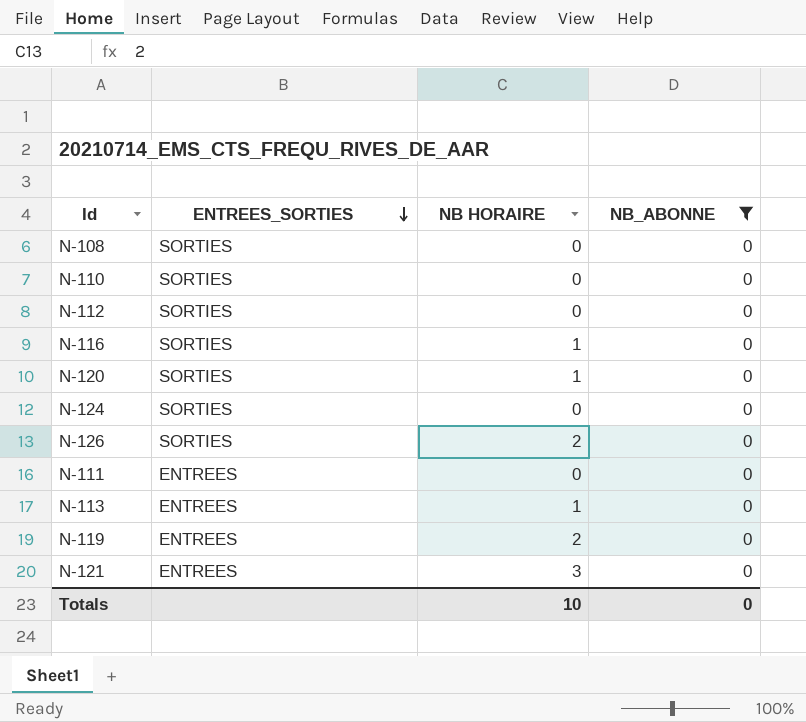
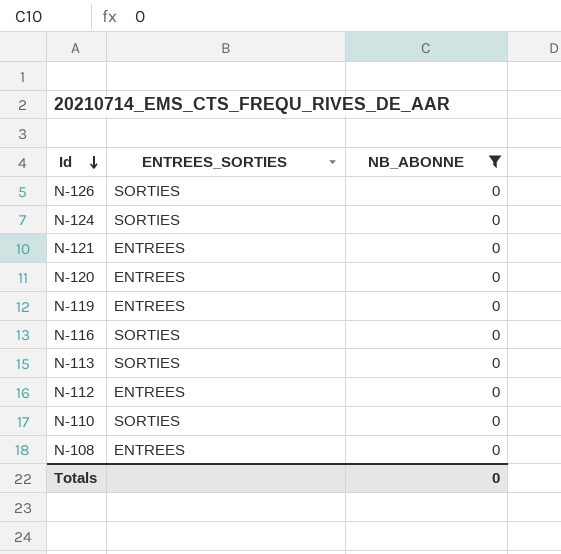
row order: ENTREES_SORTIES descending -> Id descending
column NB HORAIRE | position: 3 -> none
row N-111: ENTREES | 0 | 0 -> none
N-120 | ENTREES_SORTIES: SORTIES -> ENTREES
N-113 | ENTREES_SORTIES: ENTREES -> SORTIES
N-112 | ENTREES_SORTIES: SORTIES -> ENTREES
N-108 | ENTREES_SORTIES: SORTIES -> ENTREES

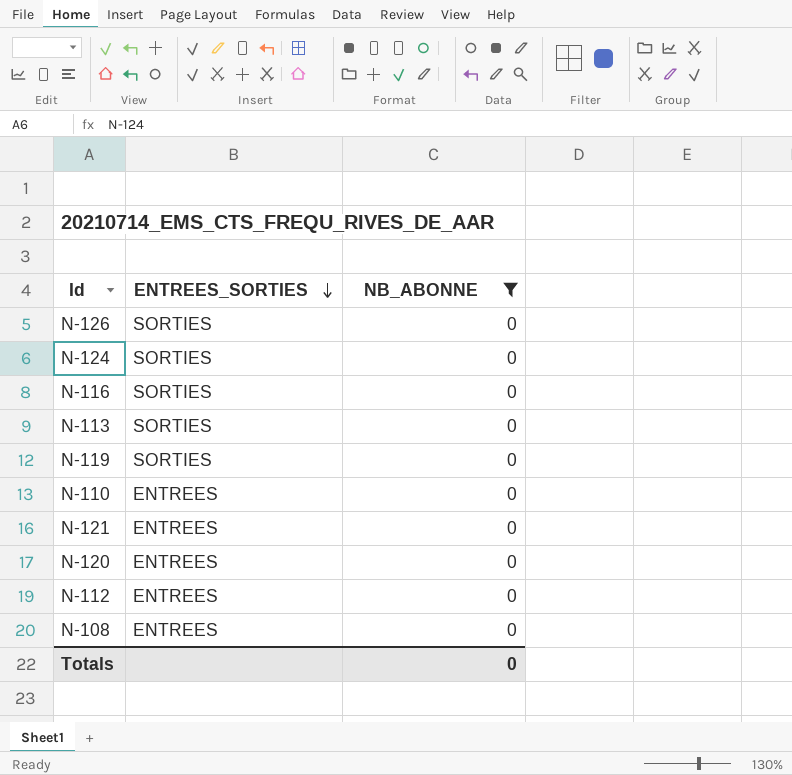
row order: Id descending -> ENTREES_SORTIES descending
N-119 | ENTREES_SORTIES: ENTREES -> SORTIES
N-110 | ENTREES_SORTIES: SORTIES -> ENTREES

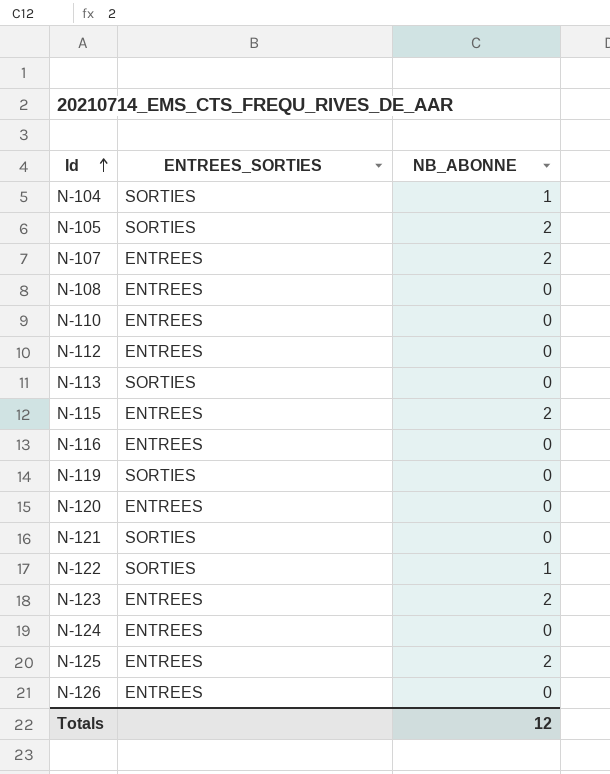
filter: NB_ABONNE = 0 -> none
row order: ENTREES_SORTIES descending -> Id ascending
N-116 | ENTREES_SORTIES: SORTIES -> ENTREES
N-121 | ENTREES_SORTIES: ENTREES -> SORTIES
N-124 | ENTREES_SORTIES: SORTIES -> ENTREES
N-126 | ENTREES_SORTIES: SORTIES -> ENTREES
Totals | NB_ABONNE: 0 -> 12

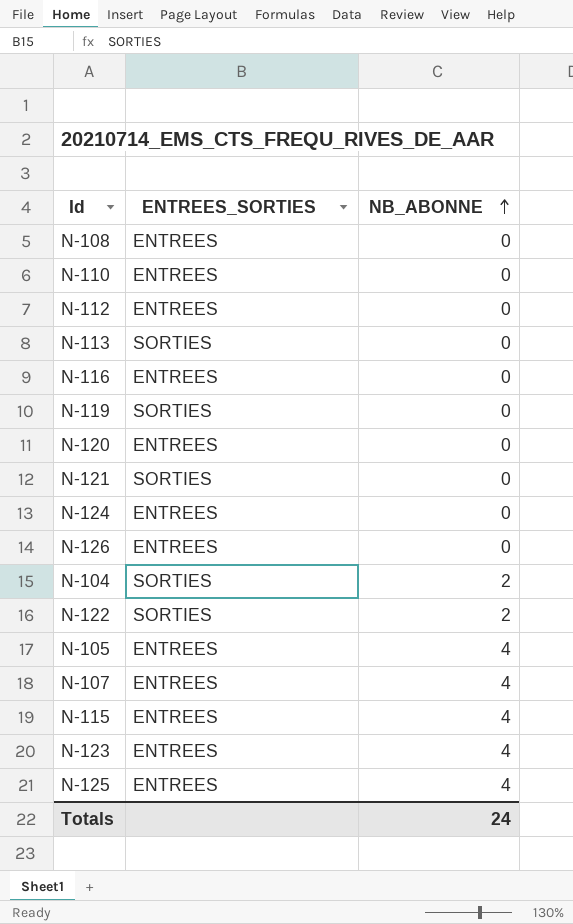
row order: Id ascending -> NB_ABONNE ascending
N-104 | NB_ABONNE: 1 -> 2
N-122 | NB_ABONNE: 1 -> 2
N-105 | ENTREES_SORTIES: SORTIES -> ENTREES
N-105 | NB_ABONNE: 2 -> 4
N-107 | NB_ABONNE: 2 -> 4
N-115 | NB_ABONNE: 2 -> 4
N-123 | NB_ABONNE: 2 -> 4
N-125 | NB_ABONNE: 2 -> 4
Totals | NB_ABONNE: 12 -> 24

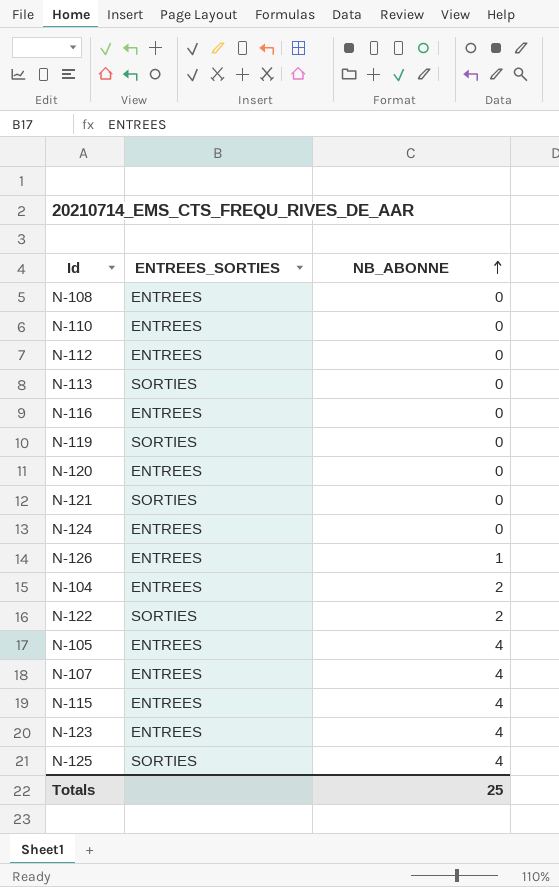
N-126 | NB_ABONNE: 0 -> 1
N-104 | ENTREES_SORTIES: SORTIES -> ENTREES
N-125 | ENTREES_SORTIES: ENTREES -> SORTIES
Totals | NB_ABONNE: 24 -> 25

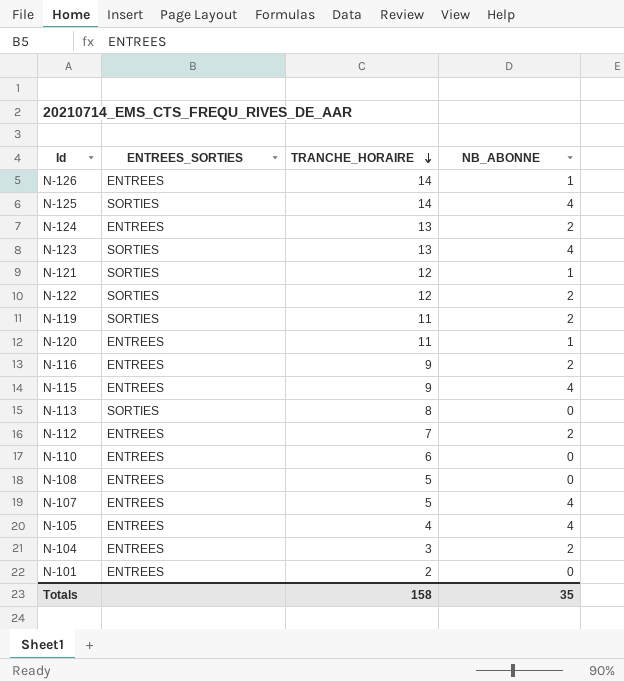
row order: NB_ABONNE ascending -> TRANCHE_HORAIRE descending
column TRANCHE_HORAIRE | position: none -> 3
N-124 | NB_ABONNE: 0 -> 2
N-123 | ENTREES_SORTIES: ENTREES -> SORTIES
N-121 | NB_ABONNE: 0 -> 1
N-119 | NB_ABONNE: 0 -> 2
N-120 | NB_ABONNE: 0 -> 1
N-116 | NB_ABONNE: 0 -> 2
N-112 | NB_ABONNE: 0 -> 2
row N-101: none -> ENTREES | 2 | 0
Totals | NB_ABONNE: 25 -> 35

